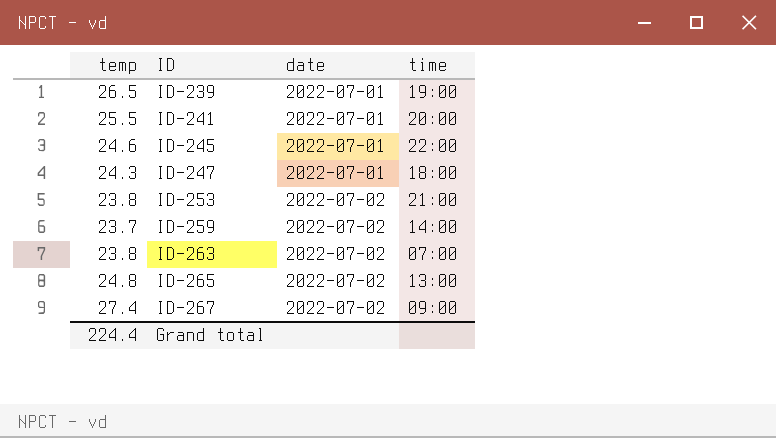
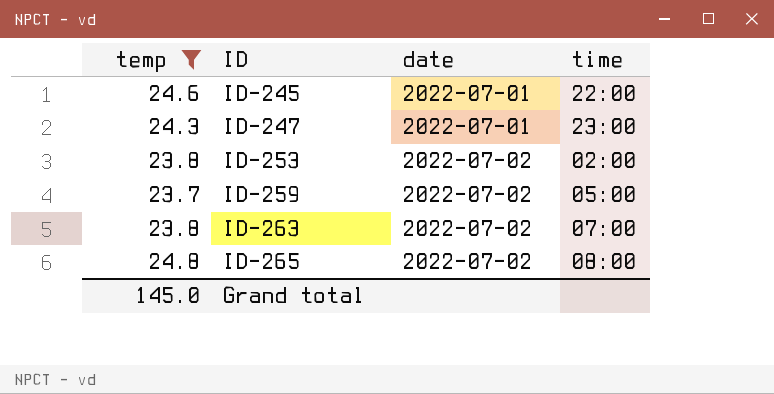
filter: none -> temp <= 24.8
ID-247 | time: 18:00 -> 23:00
ID-253 | time: 21:00 -> 02:00
ID-259 | time: 14:00 -> 05:00
ID-265 | time: 13:00 -> 08:00
Grand total | temp: 224.4 -> 145.0

